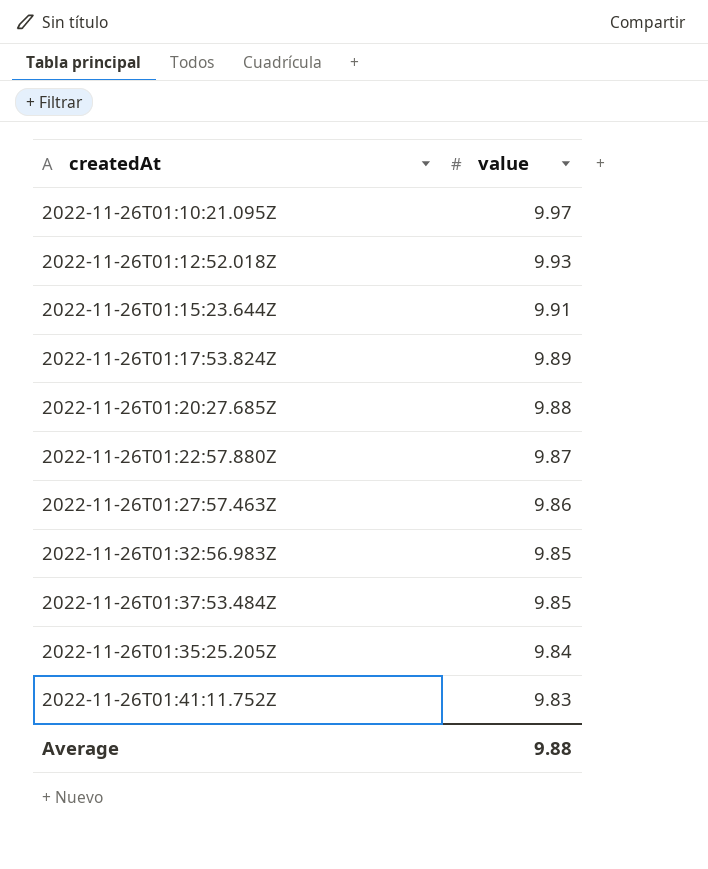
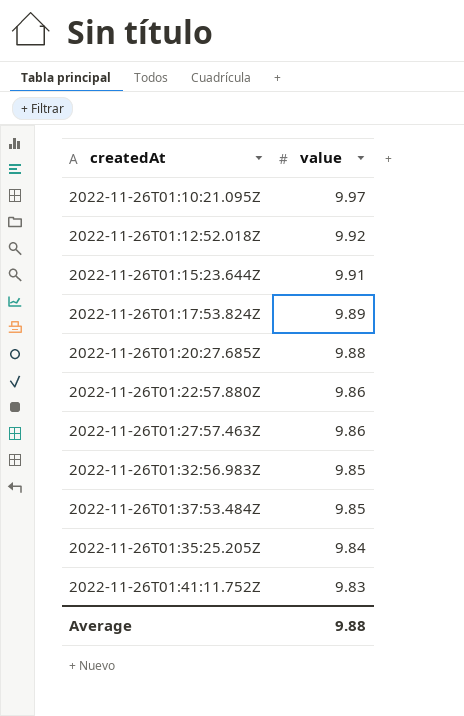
2022-11-26T01:12:52.018Z | value: 9.93 -> 9.92
2022-11-26T01:22:57.880Z | value: 9.87 -> 9.86

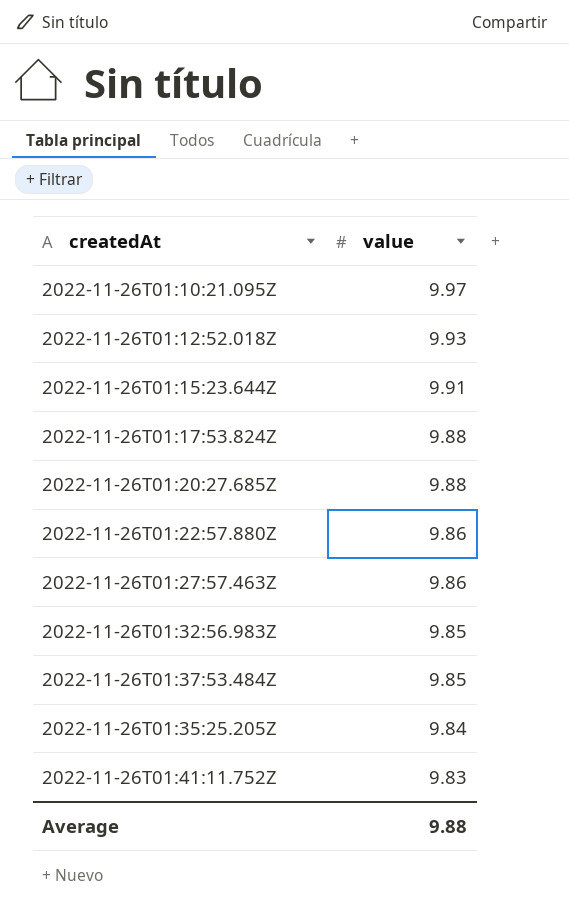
2022-11-26T01:12:52.018Z | value: 9.92 -> 9.93
2022-11-26T01:17:53.824Z | value: 9.89 -> 9.88

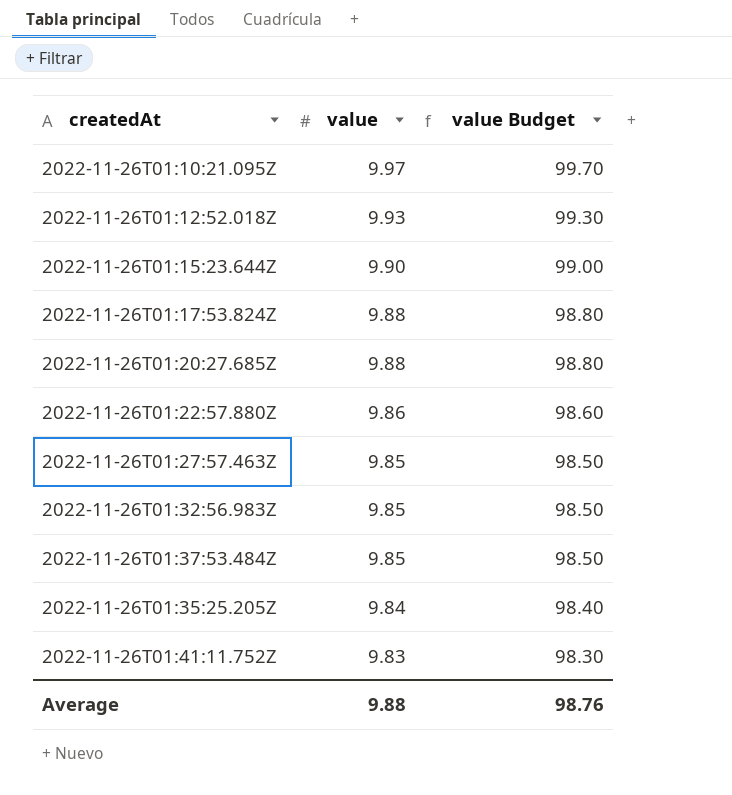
column value Budget | formula: none -> [value] * 10
2022-11-26T01:15:23.644Z | value: 9.91 -> 9.90
2022-11-26T01:27:57.463Z | value: 9.86 -> 9.85

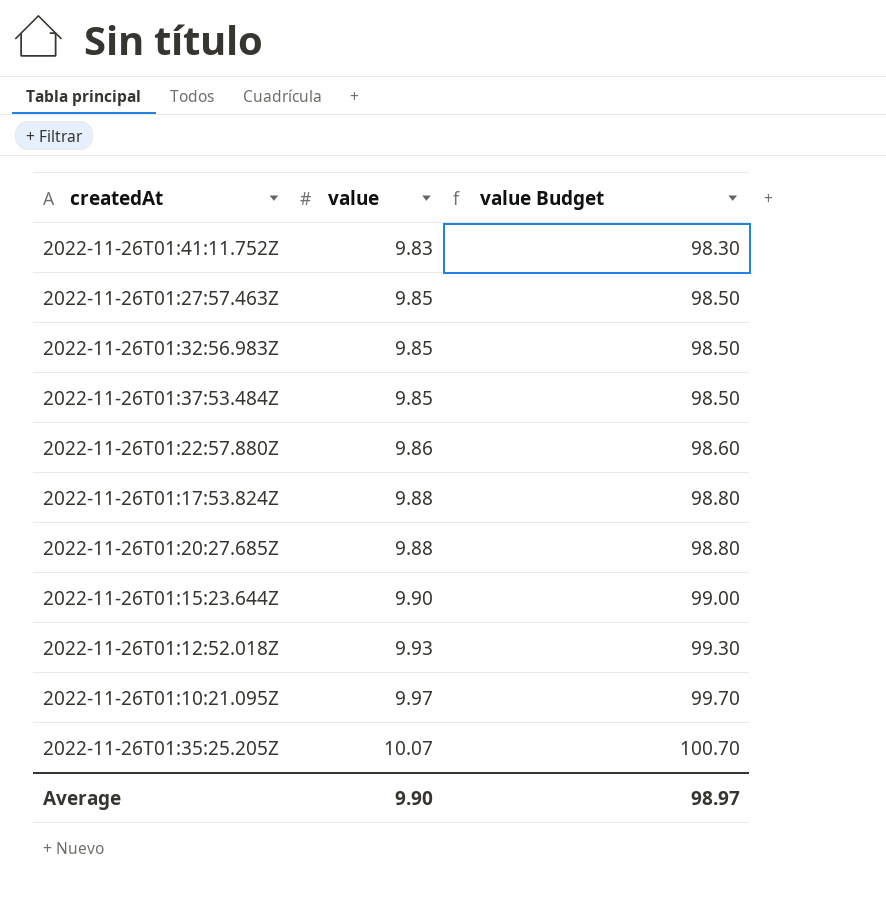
row order: value descending -> value ascending
2022-11-26T01:35:25.205Z | value: 9.84 -> 10.07
2022-11-26T01:35:25.205Z | value Budget: 98.40 -> 100.70
Average | value: 9.88 -> 9.90
Average | value Budget: 98.76 -> 98.97

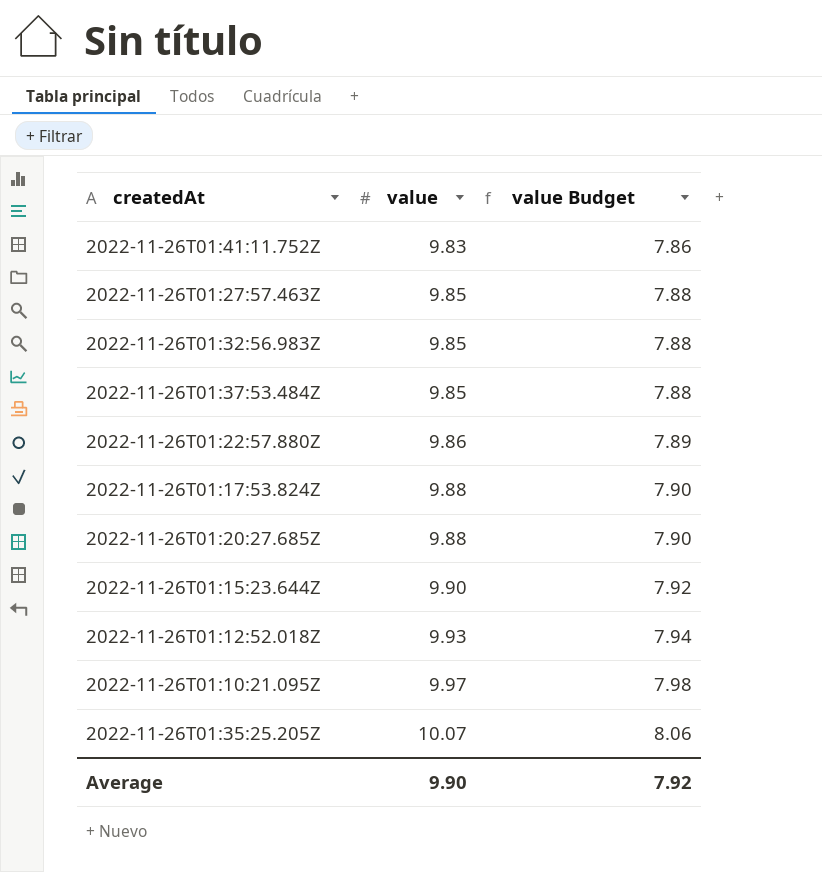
column value Budget | formula: [value] * 10 -> [value] * 0.8
Average | value Budget: 98.97 -> 7.92

